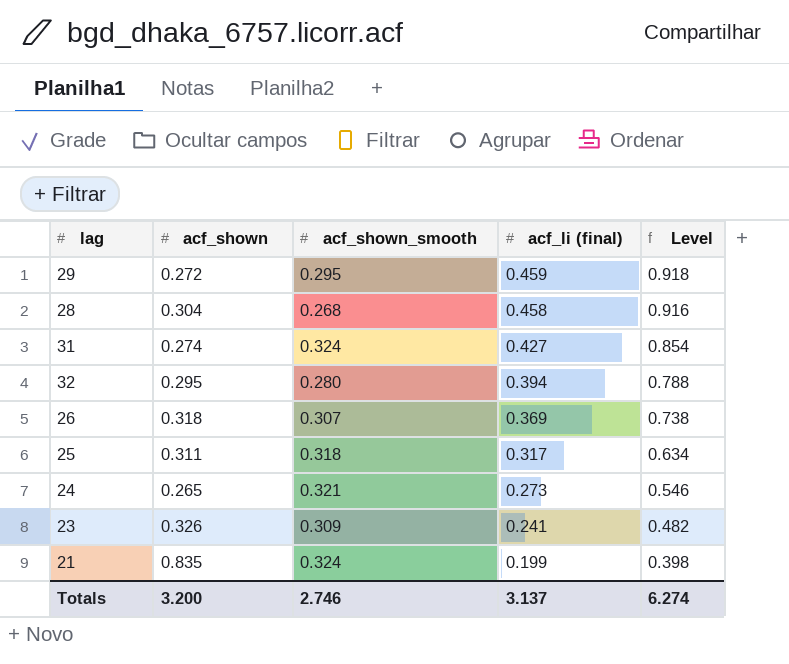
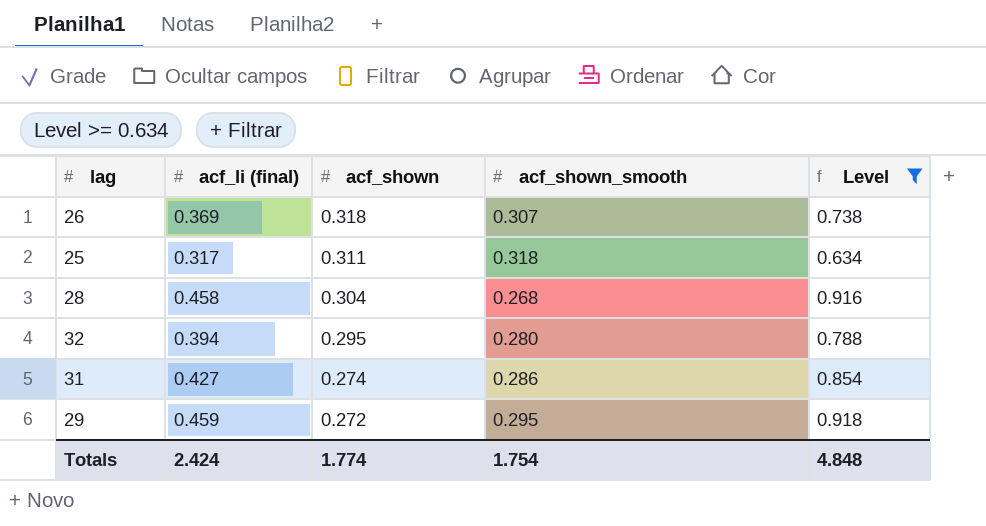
filter: none -> Level >= 0.634
row order: acf_li (final) descending -> acf_shown descending
column acf_li (final) | position: 4 -> 2
31 | acf_shown_smooth: 0.324 -> 0.286
Totals | acf_li (final): 3.137 -> 2.424
Totals | acf_shown: 3.200 -> 1.774
Totals | acf_shown_smooth: 2.746 -> 1.754
Totals | Level: 6.274 -> 4.848

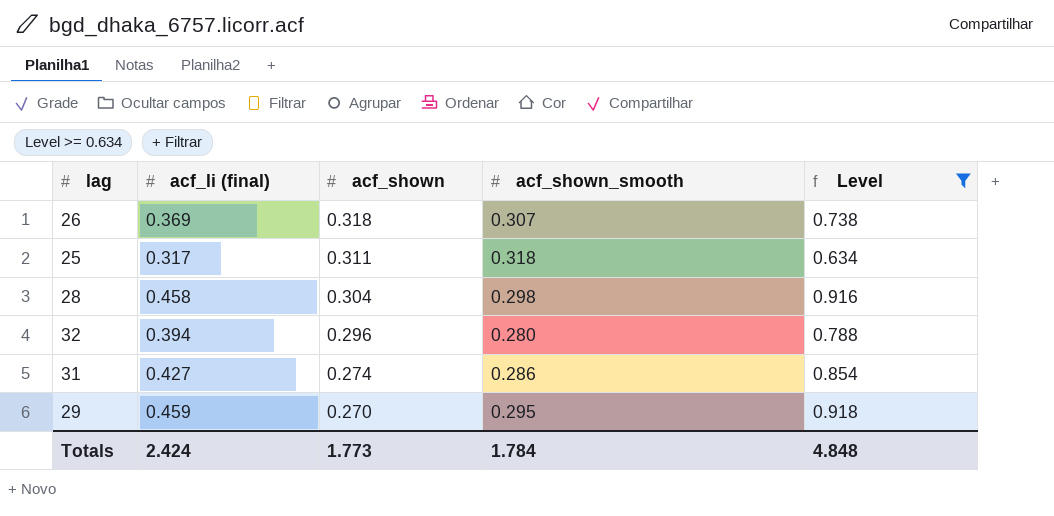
28 | acf_shown_smooth: 0.268 -> 0.298
32 | acf_shown: 0.295 -> 0.296
29 | acf_shown: 0.272 -> 0.270
Totals | acf_shown: 1.774 -> 1.773
Totals | acf_shown_smooth: 1.754 -> 1.784

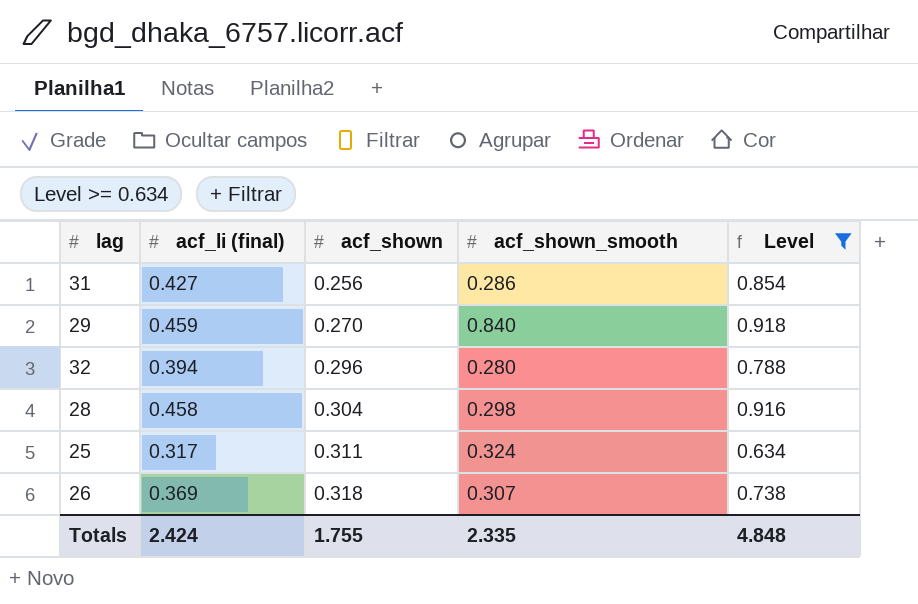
row order: acf_shown descending -> acf_shown ascending
31 | acf_shown: 0.274 -> 0.256
29 | acf_shown_smooth: 0.295 -> 0.840
25 | acf_shown_smooth: 0.318 -> 0.324
Totals | acf_shown: 1.773 -> 1.755
Totals | acf_shown_smooth: 1.784 -> 2.335

